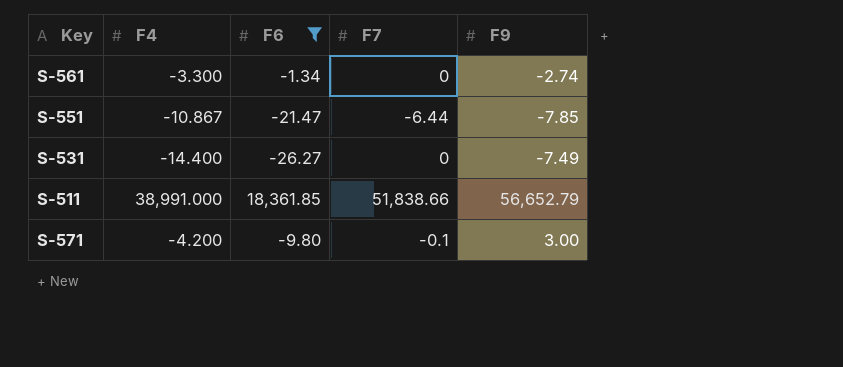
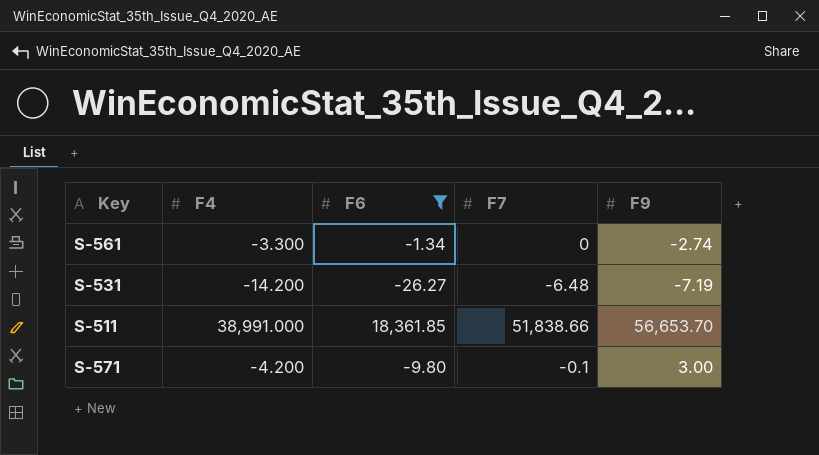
row S-551: -10.867 | -21.47 | -6.44 | -7.85 -> none
S-531 | F4: -14.400 -> -14.200
S-531 | F7: 0 -> -6.48
S-531 | F9: -7.49 -> -7.19
S-511 | F9: 56,652.79 -> 56,653.70

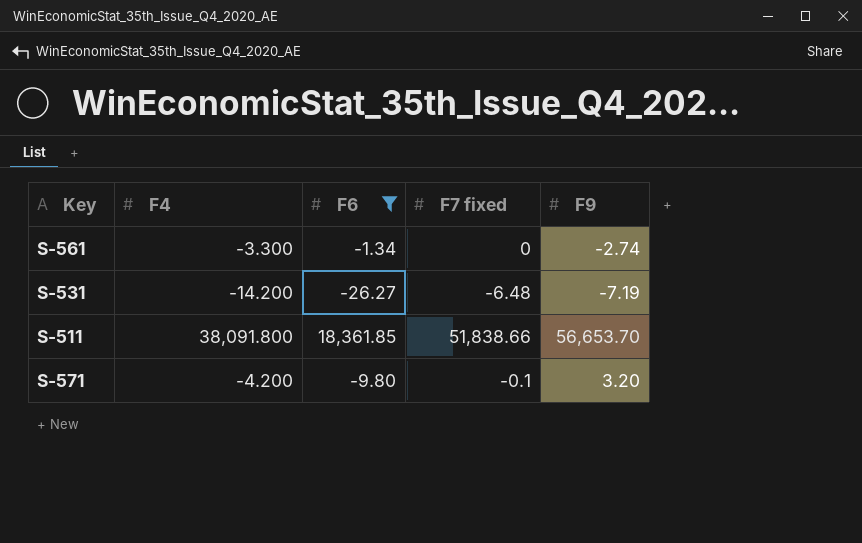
column name: F7 -> F7 fixed
S-511 | F4: 38,991.000 -> 38,091.800
S-571 | F9: 3.00 -> 3.20

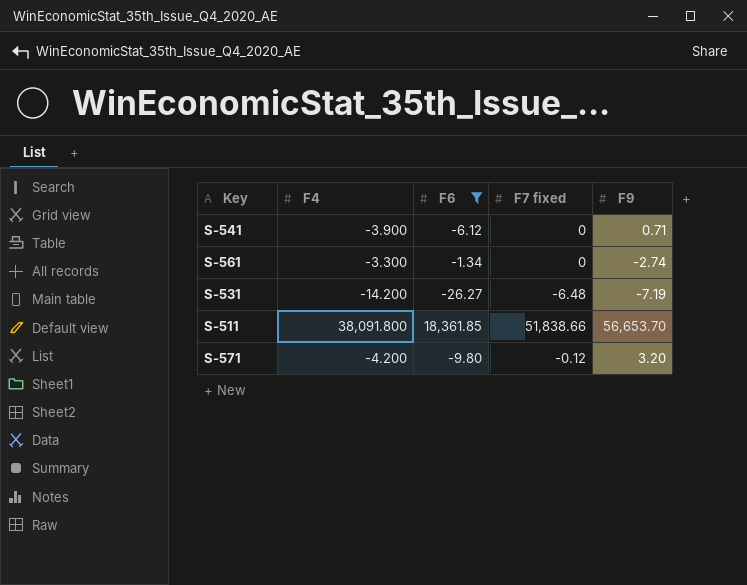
row S-541: none -> -3.900 | -6.12 | 0 | 0.71
S-571 | F7 fixed: -0.1 -> -0.12

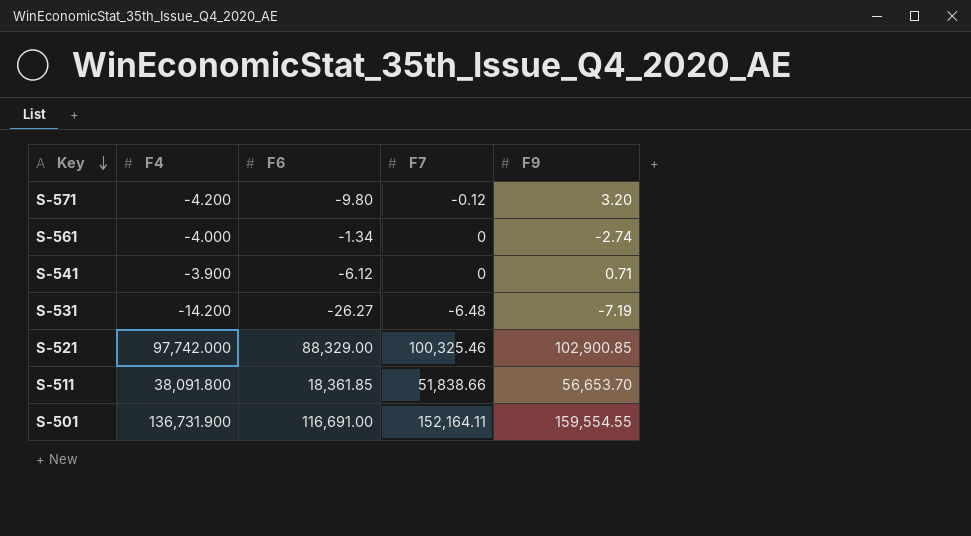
filter: F6 <= 18,361.85 -> none
row order: none -> Key descending
column name: F7 fixed -> F7
S-561 | F4: -3.300 -> -4.000

